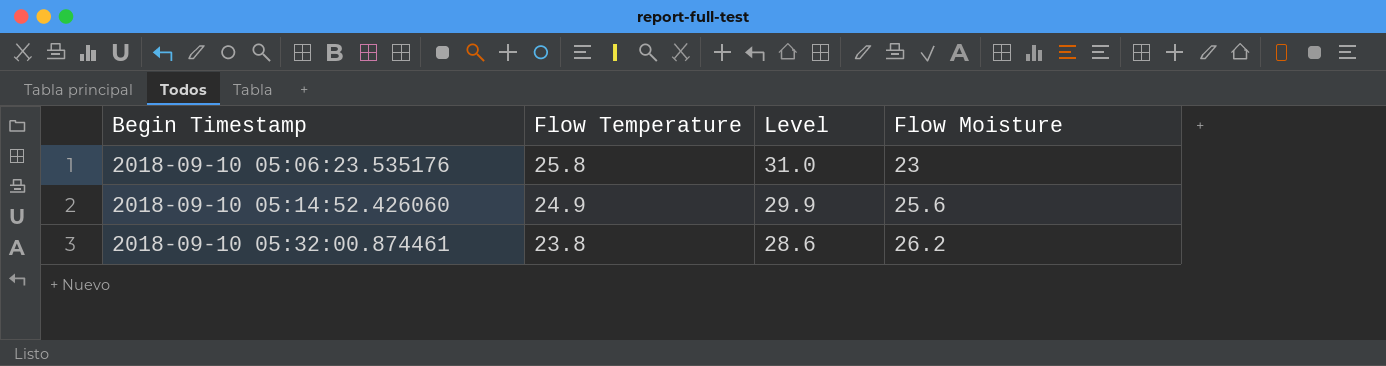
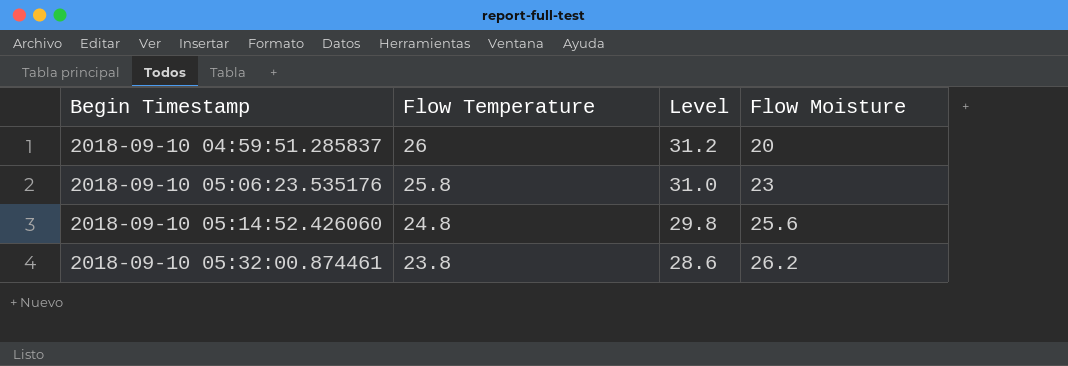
row 2018-09-10 04:59:51.285837: none -> 26 | 31.2 | 20
2018-09-10 05:14:52.426060 | Flow Temperature: 24.9 -> 24.8
2018-09-10 05:14:52.426060 | Level: 29.9 -> 29.8

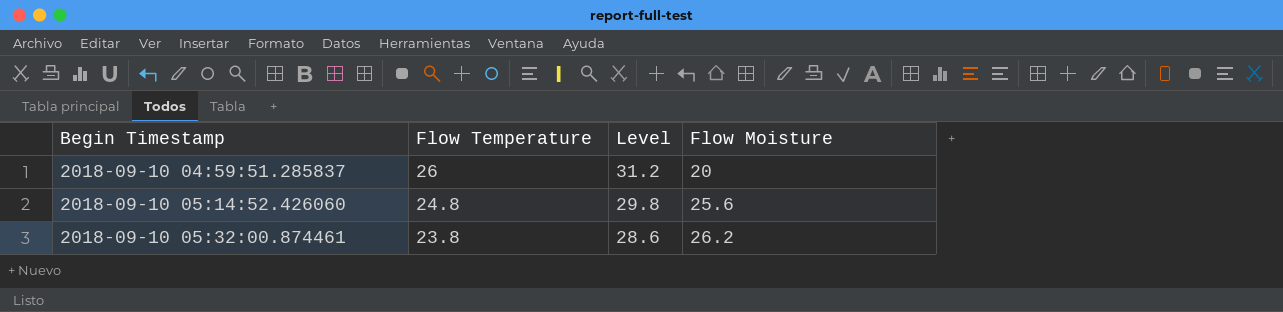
row 2018-09-10 05:06:23.535176: 25.8 | 31.0 | 23 -> none

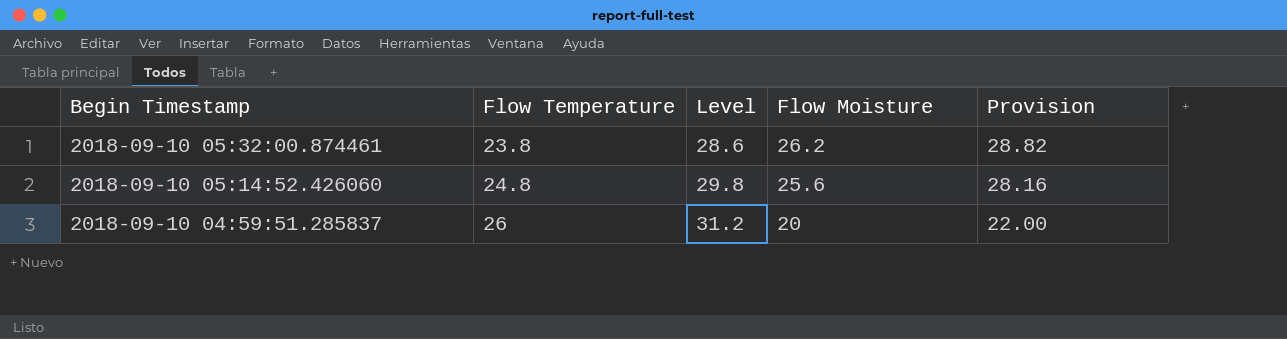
row order: Begin Timestamp ascending -> Begin Timestamp descending
column Provision | formula: none -> [Flow Moisture] * 1.1

